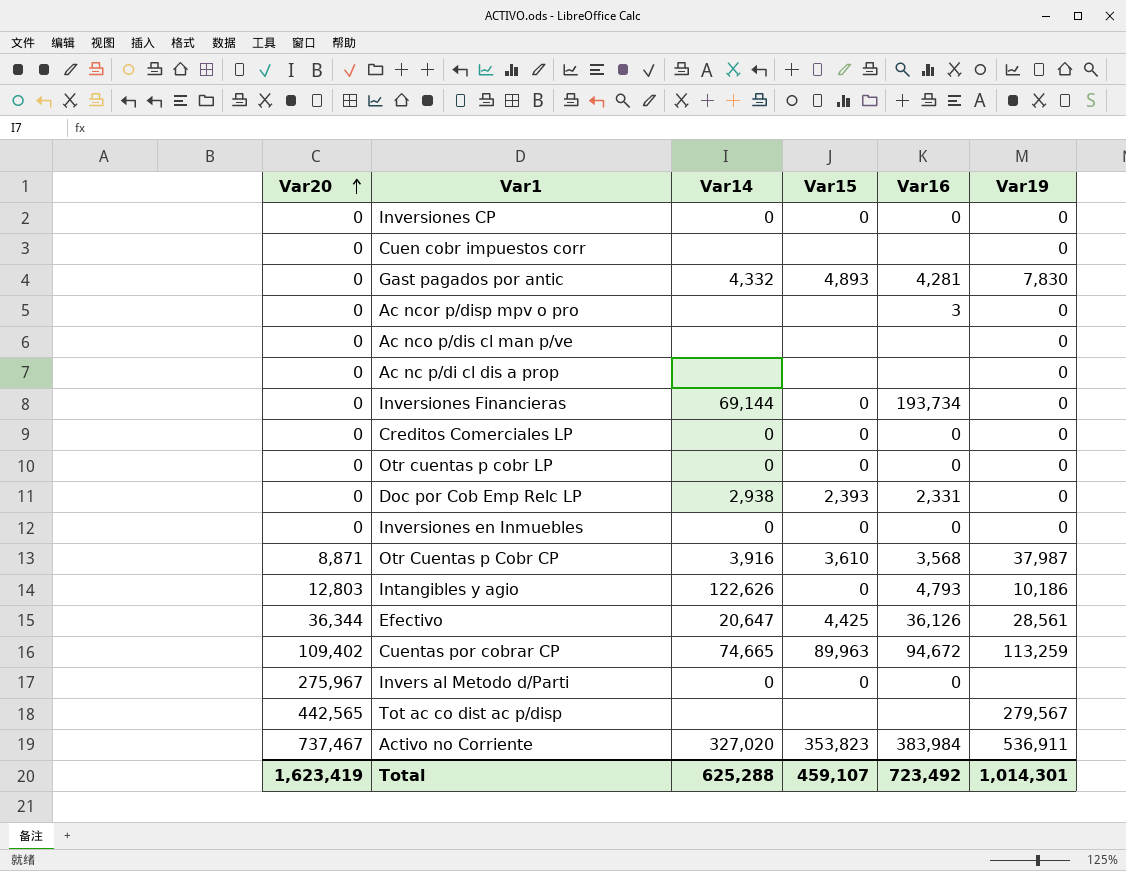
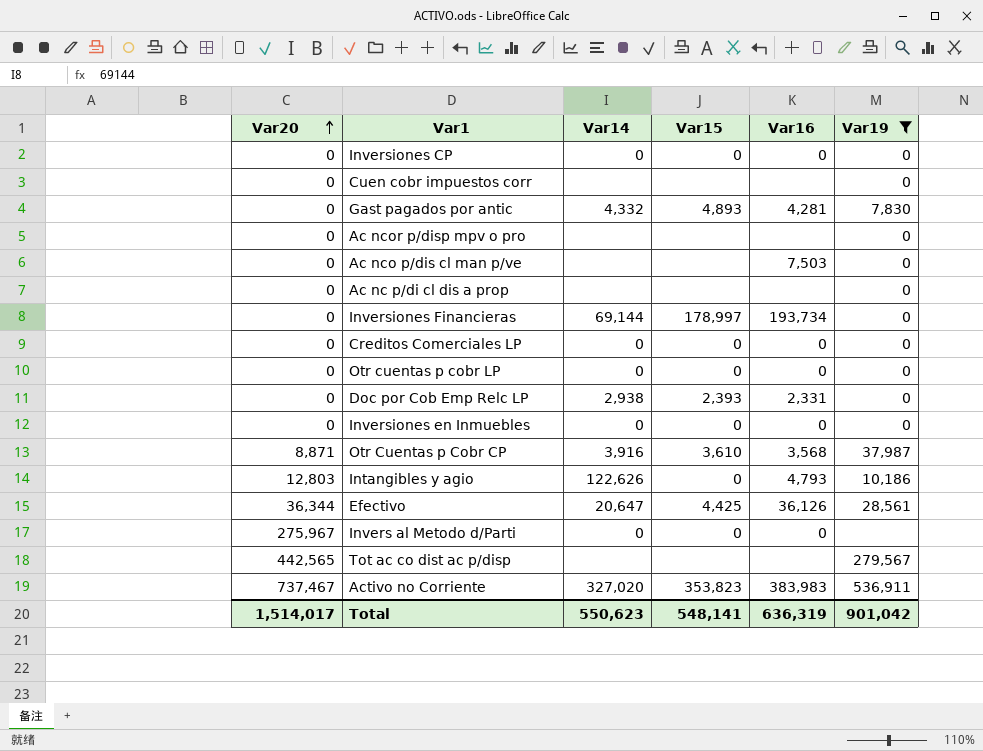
filter: none -> Var19 != 113,259
Ac ncor p/disp mpv o pro | Var16: 3 -> none
Ac nco p/dis cl man p/ve | Var16: none -> 7,503
Inversiones Financieras | Var15: 0 -> 178,997
Activo no Corriente | Var16: 383,984 -> 383,983
Total | Var20: 1,623,419 -> 1,514,017
Total | Var14: 625,288 -> 550,623
Total | Var15: 459,107 -> 548,141
Total | Var16: 723,492 -> 636,319
Total | Var19: 1,014,301 -> 901,042

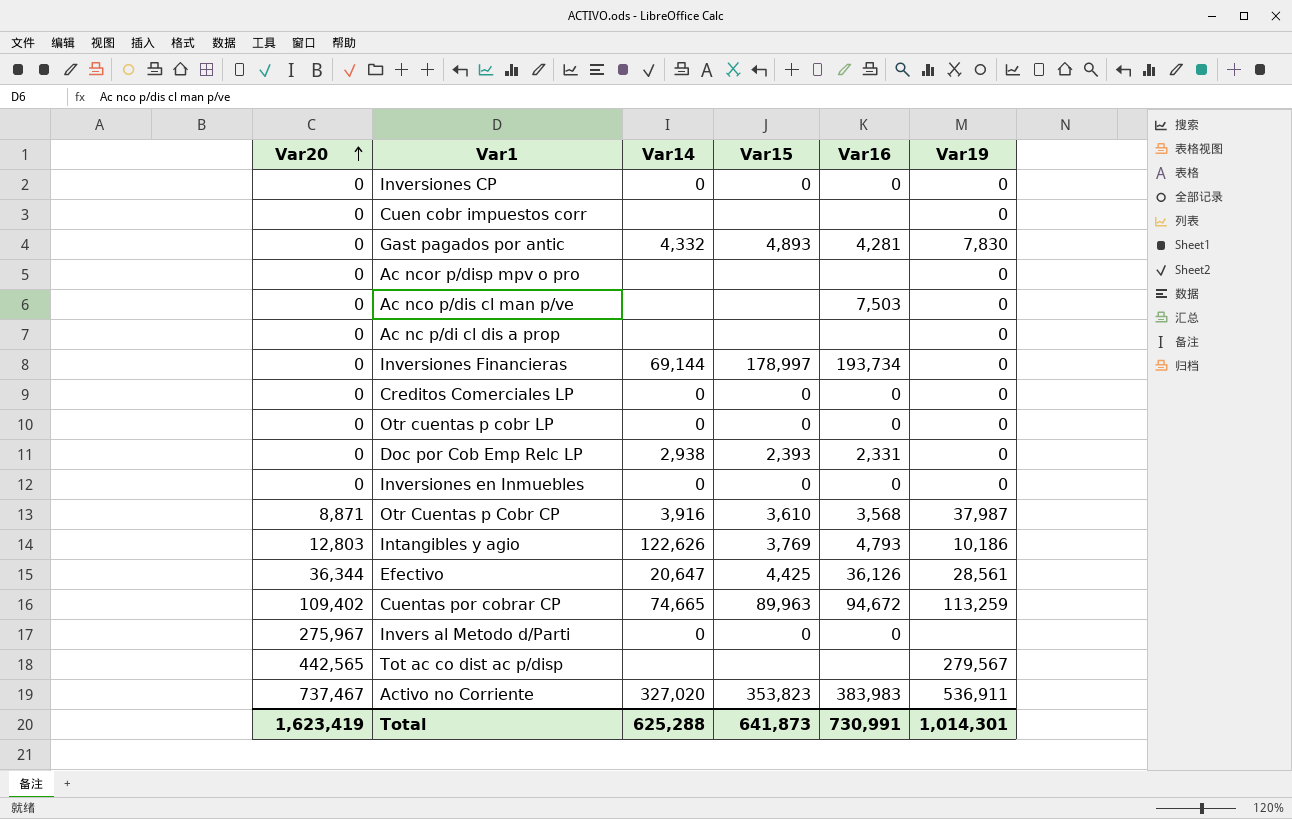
filter: Var19 != 113,259 -> none
Intangibles y agio | Var15: 0 -> 3,769
Total | Var20: 1,514,017 -> 1,623,419
Total | Var14: 550,623 -> 625,288
Total | Var15: 548,141 -> 641,873
Total | Var16: 636,319 -> 730,991
Total | Var19: 901,042 -> 1,014,301

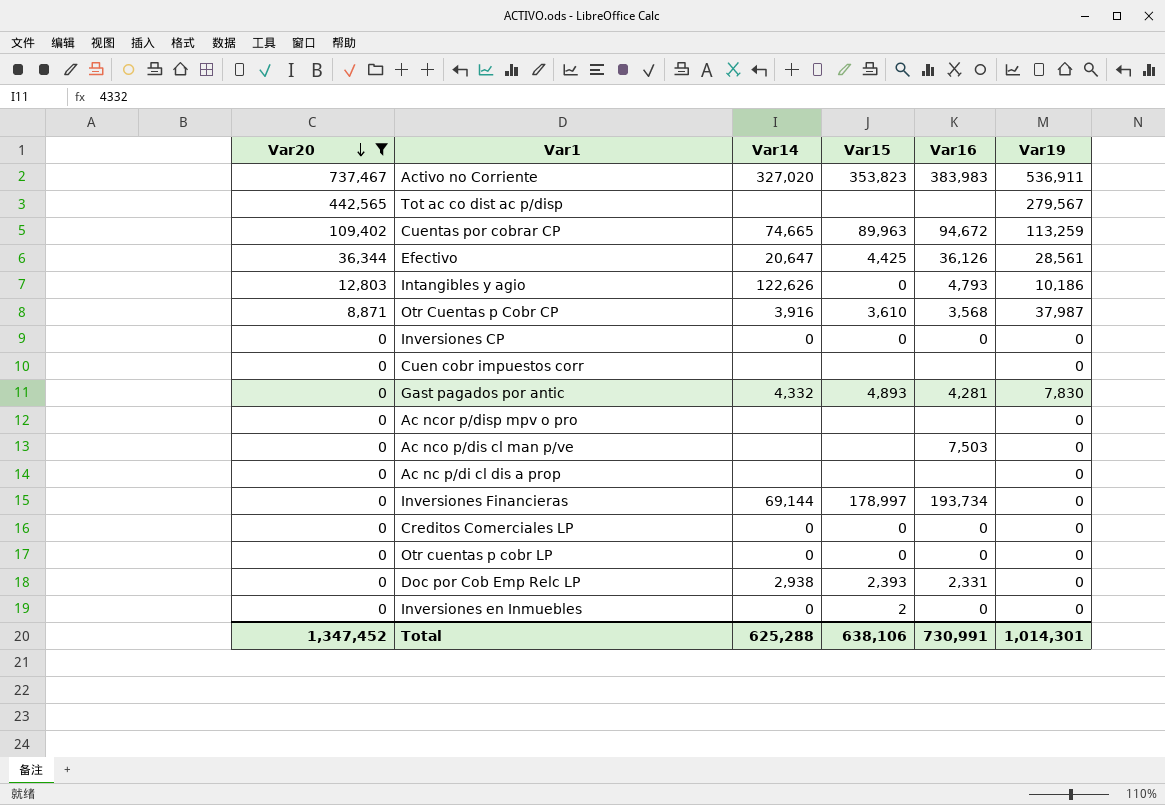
filter: none -> Var20 != 275,967
row order: Var20 ascending -> Var20 descending
Intangibles y agio | Var15: 3,769 -> 0
Inversiones en Inmuebles | Var15: 0 -> 2
Total | Var20: 1,623,419 -> 1,347,452
Total | Var15: 641,873 -> 638,106

